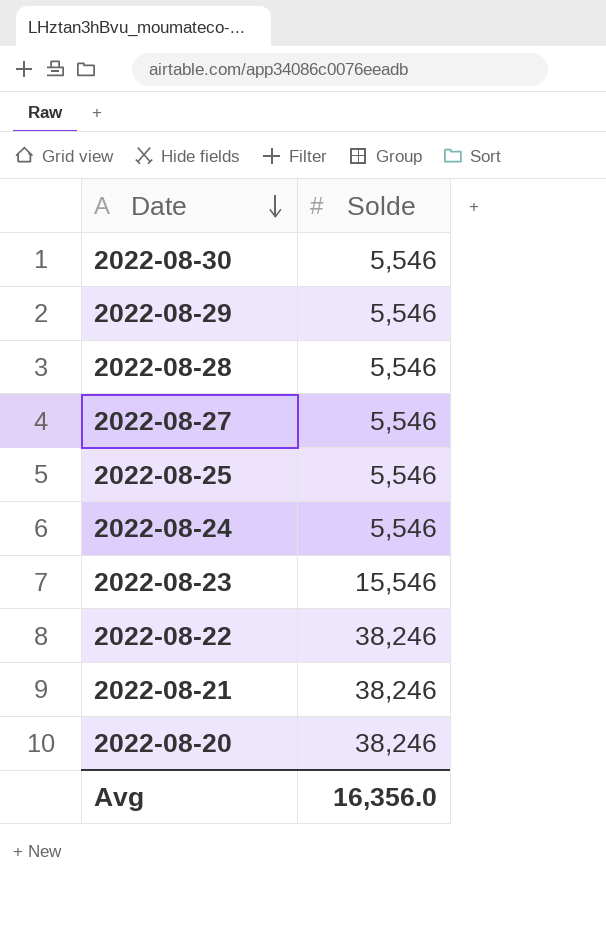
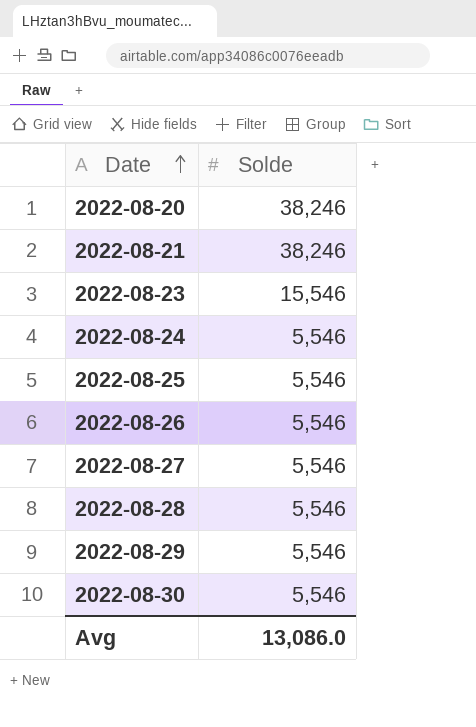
row order: Date descending -> Date ascending
row 2022-08-22: 38,246 -> none
row 2022-08-26: none -> 5,546
Avg | Solde: 16,356.0 -> 13,086.0

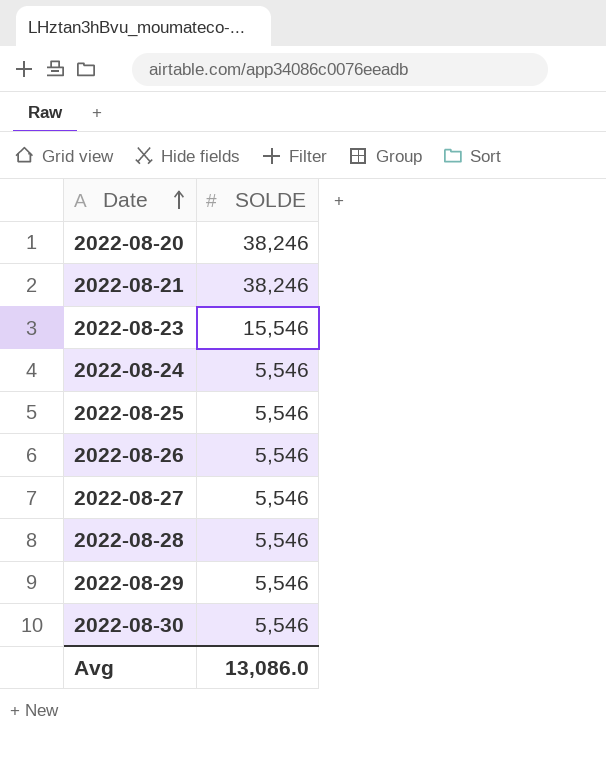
column name: Solde -> SOLDE

